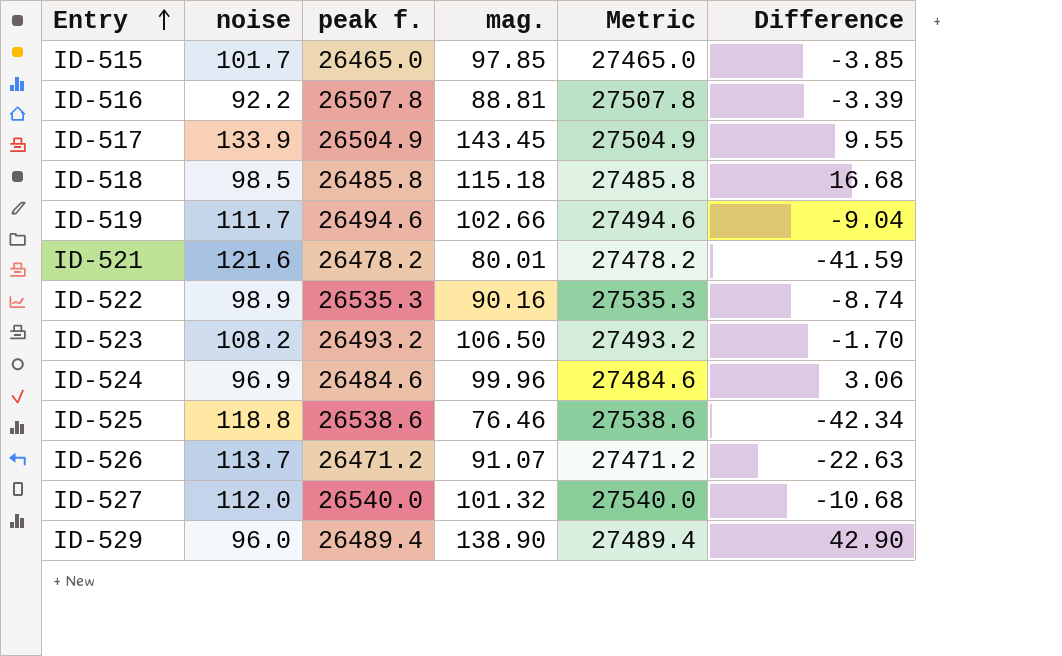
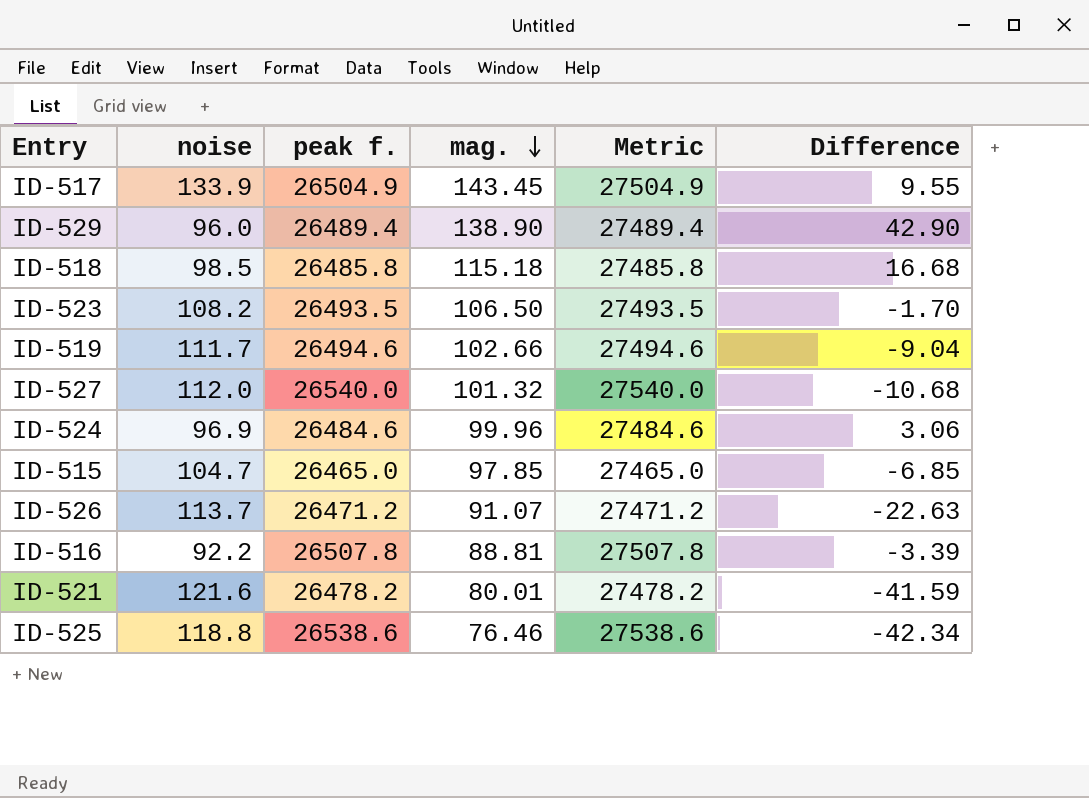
row order: Entry ascending -> mag. descending
row ID-522: 98.9 | 26535.3 | 90.16 | 27535.3 | -8.74 -> none
ID-523 | peak f.: 26493.2 -> 26493.5
ID-523 | Metric: 27493.2 -> 27493.5
ID-515 | noise: 101.7 -> 104.7
ID-515 | Difference: -3.85 -> -6.85

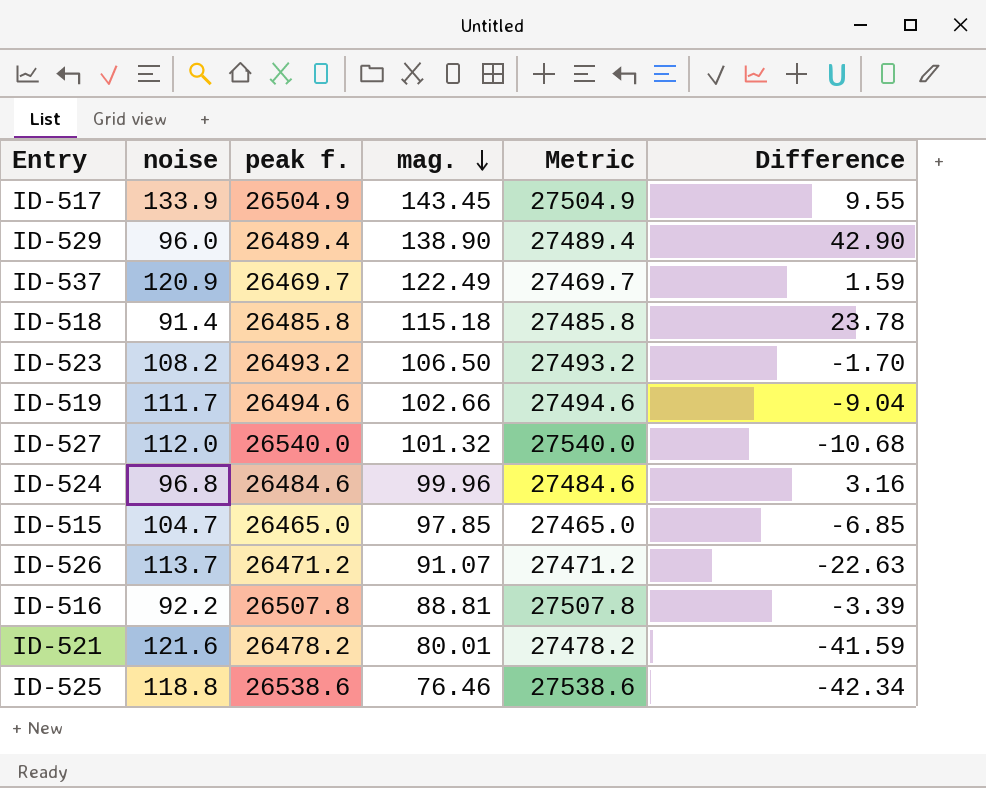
row ID-537: none -> 120.9 | 26469.7 | 122.49 | 27469.7 | 1.59
ID-518 | noise: 98.5 -> 91.4
ID-518 | Difference: 16.68 -> 23.78
ID-523 | peak f.: 26493.5 -> 26493.2
ID-523 | Metric: 27493.5 -> 27493.2
ID-524 | noise: 96.9 -> 96.8
ID-524 | Difference: 3.06 -> 3.16

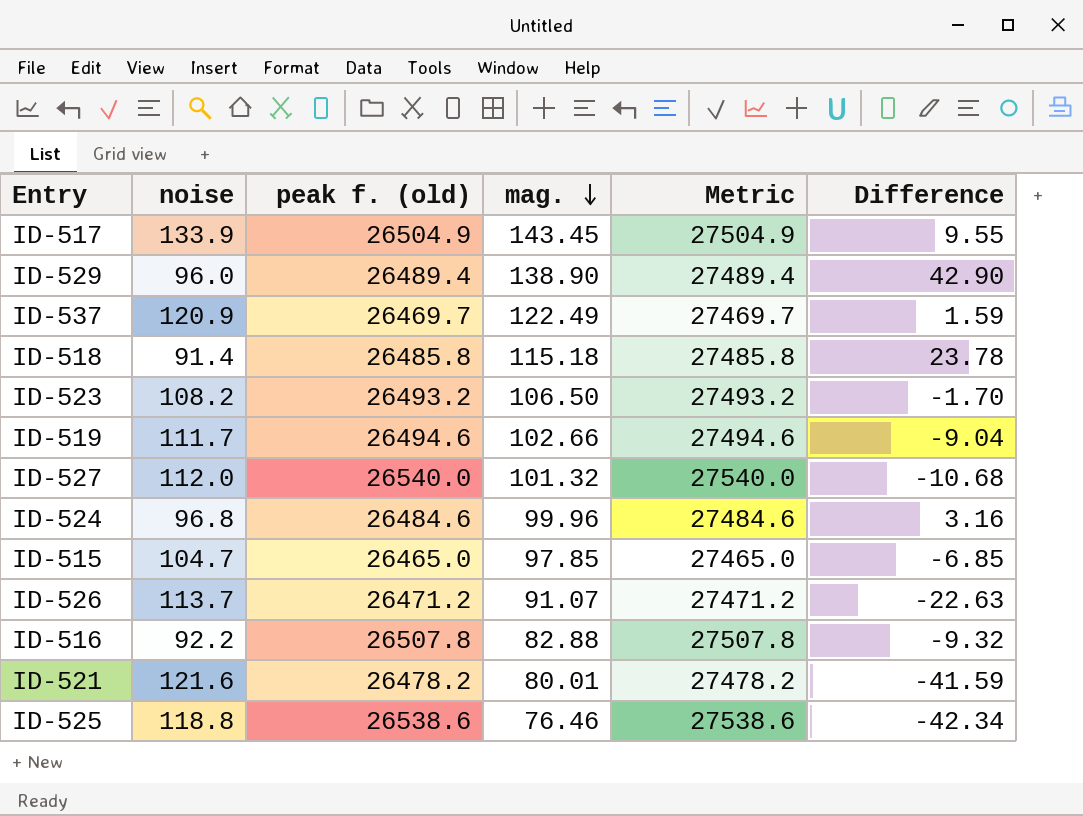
column name: peak f. -> peak f. (old)
ID-516 | mag.: 88.81 -> 82.88
ID-516 | Difference: -3.39 -> -9.32

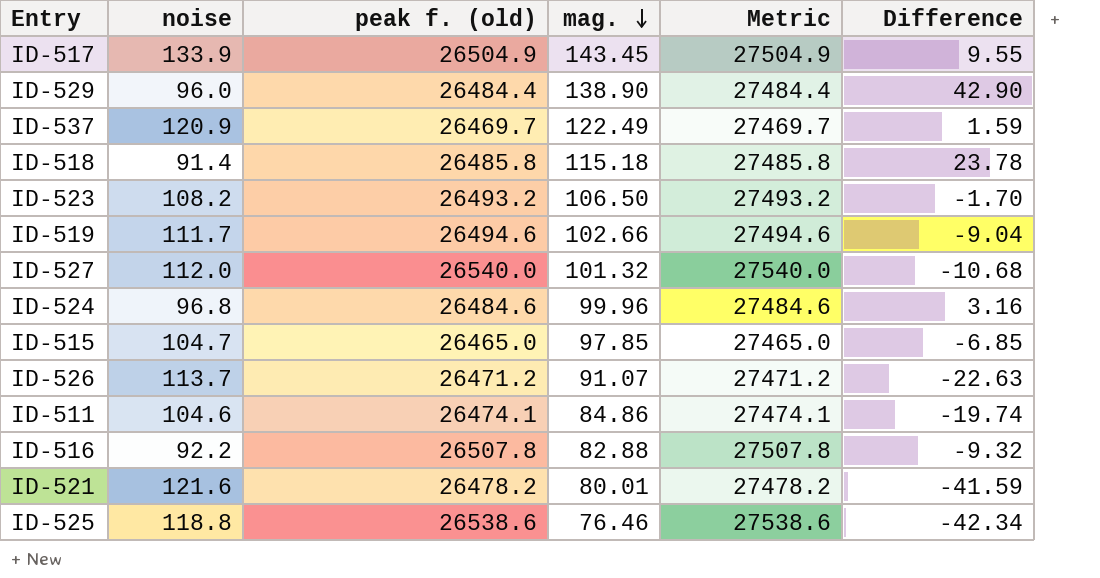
ID-529 | peak f. (old): 26489.4 -> 26484.4
ID-529 | Metric: 27489.4 -> 27484.4
row ID-511: none -> 104.6 | 26474.1 | 84.86 | 27474.1 | -19.74

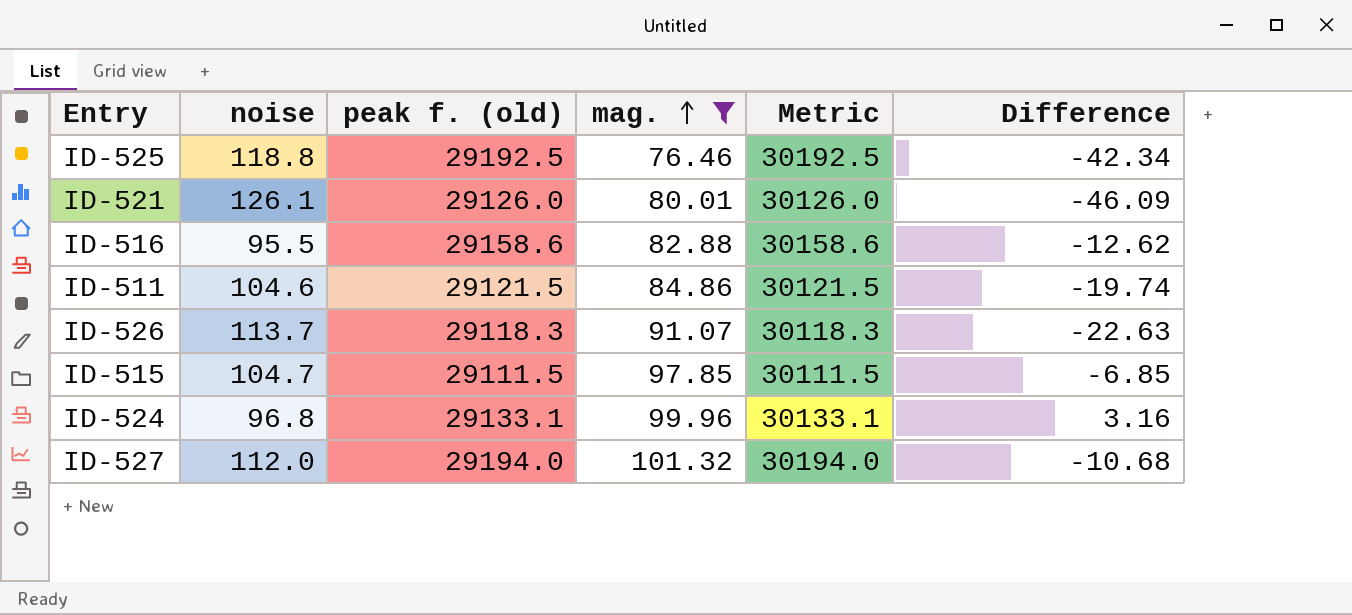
filter: none -> mag. <= 101.32
row order: mag. descending -> mag. ascending
ID-525 | peak f. (old): 26538.6 -> 29192.5
ID-525 | Metric: 27538.6 -> 30192.5
ID-521 | noise: 121.6 -> 126.1
ID-521 | peak f. (old): 26478.2 -> 29126.0
ID-521 | Metric: 27478.2 -> 30126.0
ID-521 | Difference: -41.59 -> -46.09
ID-516 | noise: 92.2 -> 95.5
ID-516 | peak f. (old): 26507.8 -> 29158.6
ID-516 | Metric: 27507.8 -> 30158.6
ID-516 | Difference: -9.32 -> -12.62
ID-511 | peak f. (old): 26474.1 -> 29121.5
ID-511 | Metric: 27474.1 -> 30121.5
ID-526 | peak f. (old): 26471.2 -> 29118.3
ID-526 | Metric: 27471.2 -> 30118.3
ID-515 | peak f. (old): 26465.0 -> 29111.5
ID-515 | Metric: 27465.0 -> 30111.5
ID-524 | peak f. (old): 26484.6 -> 29133.1
ID-524 | Metric: 27484.6 -> 30133.1
ID-527 | peak f. (old): 26540.0 -> 29194.0
ID-527 | Metric: 27540.0 -> 30194.0

